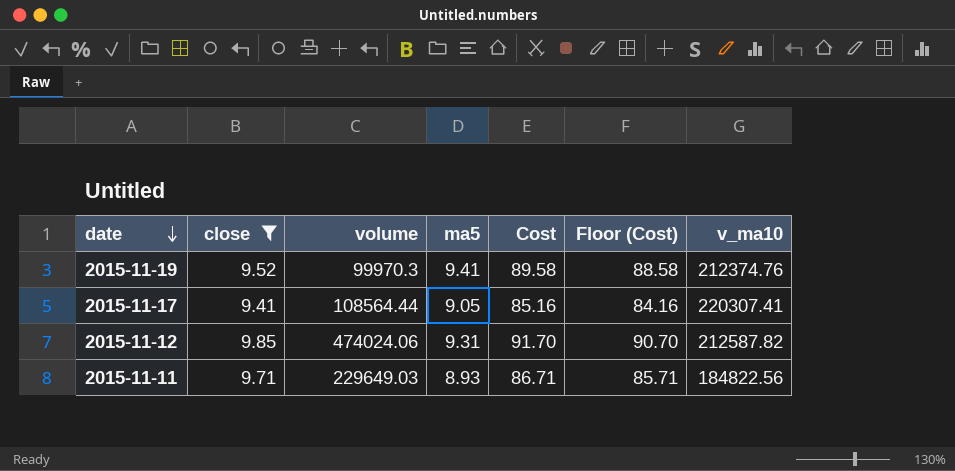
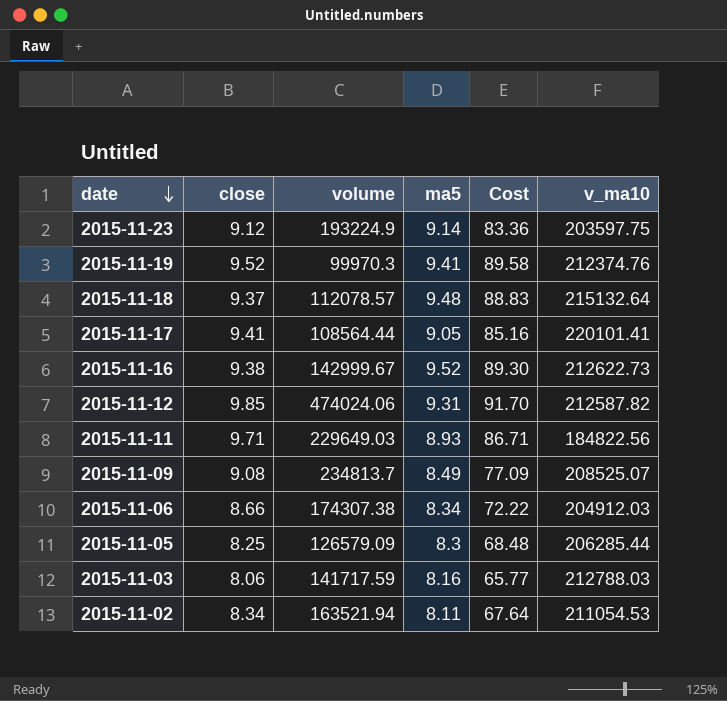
filter: close >= 9.41 -> none
column Floor (Cost) | formula: [Cost] - 1 -> none
2015-11-17 | v_ma10: 220307.41 -> 220101.41

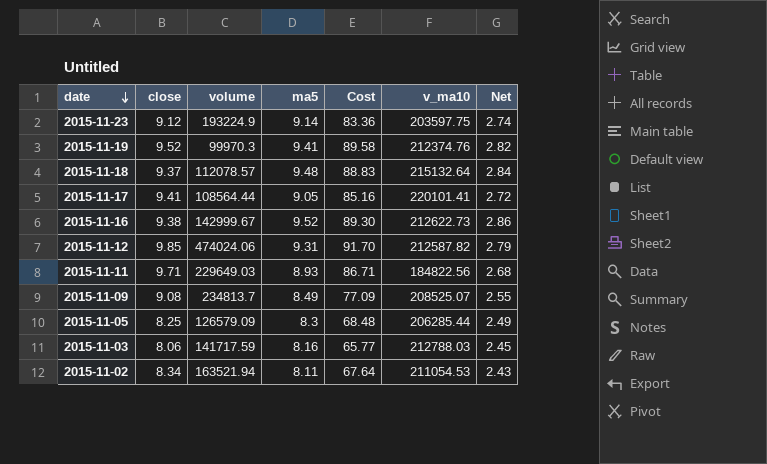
column Net | formula: none -> [ma5] * 0.3
row 2015-11-06: 8.66 | 174307.38 | 8.34 | 72.22 | 204912.03 -> none

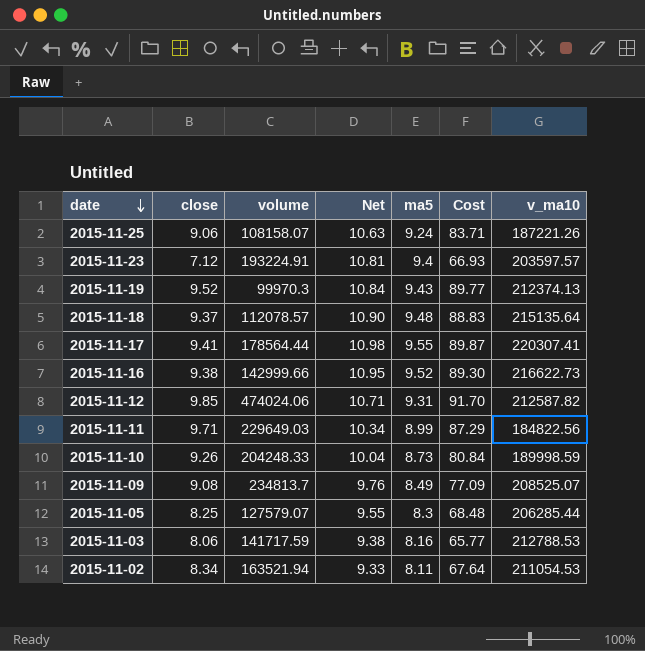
column Net | formula: [ma5] * 0.3 -> [ma5] * 1.15
column Net | position: 7 -> 4
row 2015-11-25: none -> 9.06 | 108158.07 | 10.63 | 9.24 | 83.71 | 187221.26
2015-11-23 | close: 9.12 -> 7.12
2015-11-23 | volume: 193224.9 -> 193224.91
2015-11-23 | ma5: 9.14 -> 9.4
2015-11-23 | Cost: 83.36 -> 66.93
2015-11-23 | v_ma10: 203597.75 -> 203597.57
2015-11-19 | ma5: 9.41 -> 9.43
2015-11-19 | Cost: 89.58 -> 89.77
2015-11-19 | v_ma10: 212374.76 -> 212374.13
2015-11-18 | v_ma10: 215132.64 -> 215135.64
2015-11-17 | volume: 108564.44 -> 178564.44
2015-11-17 | ma5: 9.05 -> 9.55
2015-11-17 | Cost: 85.16 -> 89.87
2015-11-17 | v_ma10: 220101.41 -> 220307.41
2015-11-16 | volume: 142999.67 -> 142999.66
2015-11-16 | v_ma10: 212622.73 -> 216622.73
2015-11-11 | ma5: 8.93 -> 8.99
2015-11-11 | Cost: 86.71 -> 87.29
row 2015-11-10: none -> 9.26 | 204248.33 | 10.04 | 8.73 | 80.84 | 189998.59
2015-11-05 | volume: 126579.09 -> 127579.07
2015-11-03 | v_ma10: 212788.03 -> 212788.53

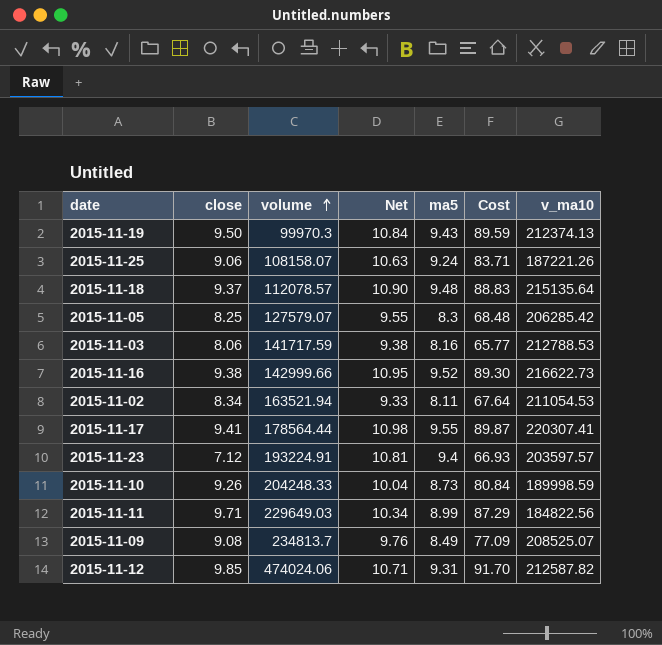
row order: date descending -> volume ascending
2015-11-19 | close: 9.52 -> 9.50
2015-11-19 | Cost: 89.77 -> 89.59
2015-11-05 | v_ma10: 206285.44 -> 206285.42

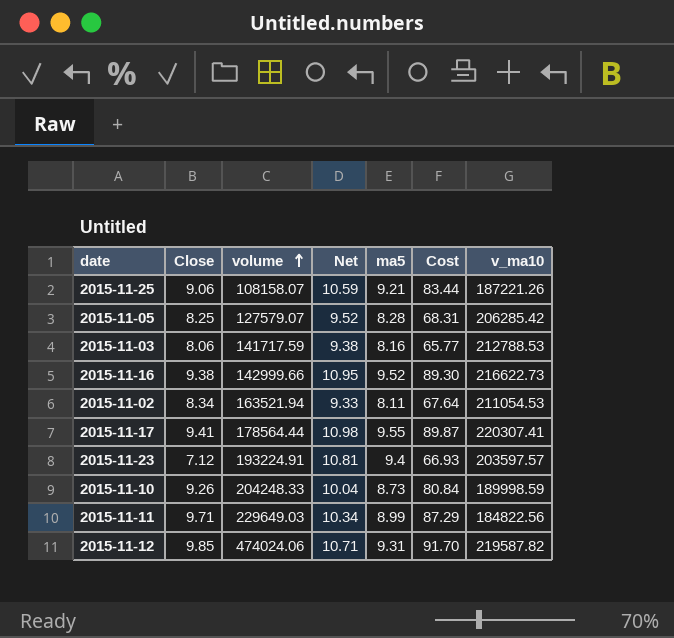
column name: close -> Close
row 2015-11-19: 9.50 | 99970.3 | 10.84 | 9.43 | 89.59 | 212374.13 -> none
row 2015-11-18: 9.37 | 112078.57 | 10.90 | 9.48 | 88.83 | 215135.64 -> none
row 2015-11-09: 9.08 | 234813.7 | 9.76 | 8.49 | 77.09 | 208525.07 -> none
2015-11-25 | Net: 10.63 -> 10.59
2015-11-25 | ma5: 9.24 -> 9.21
2015-11-25 | Cost: 83.71 -> 83.44
2015-11-05 | Net: 9.55 -> 9.52
2015-11-05 | ma5: 8.3 -> 8.28
2015-11-05 | Cost: 68.48 -> 68.31
2015-11-12 | v_ma10: 212587.82 -> 219587.82

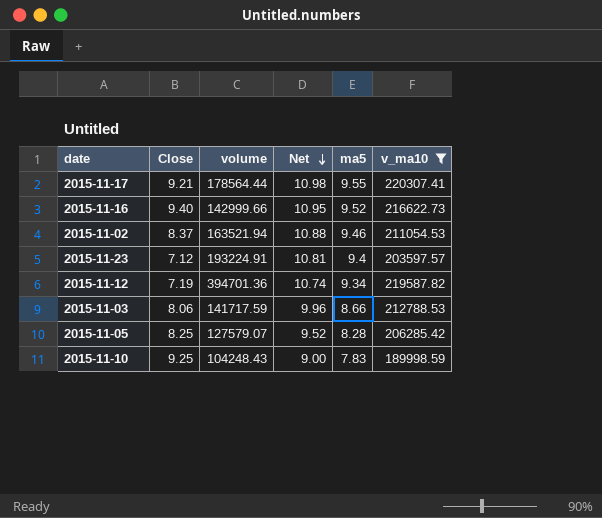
filter: none -> v_ma10 >= 189998.59
row order: volume ascending -> Net descending
column Cost | formula: [Close] * [ma5] -> none
2015-11-17 | Close: 9.41 -> 9.21
2015-11-16 | Close: 9.38 -> 9.40
2015-11-02 | Close: 8.34 -> 8.37
2015-11-02 | Net: 9.33 -> 10.88
2015-11-02 | ma5: 8.11 -> 9.46
2015-11-12 | Close: 9.85 -> 7.19
2015-11-12 | volume: 474024.06 -> 394701.36
2015-11-12 | Net: 10.71 -> 10.74
2015-11-12 | ma5: 9.31 -> 9.34
2015-11-03 | Net: 9.38 -> 9.96
2015-11-03 | ma5: 8.16 -> 8.66
2015-11-10 | Close: 9.26 -> 9.25
2015-11-10 | volume: 204248.33 -> 104248.43
2015-11-10 | Net: 10.04 -> 9.00
2015-11-10 | ma5: 8.73 -> 7.83

